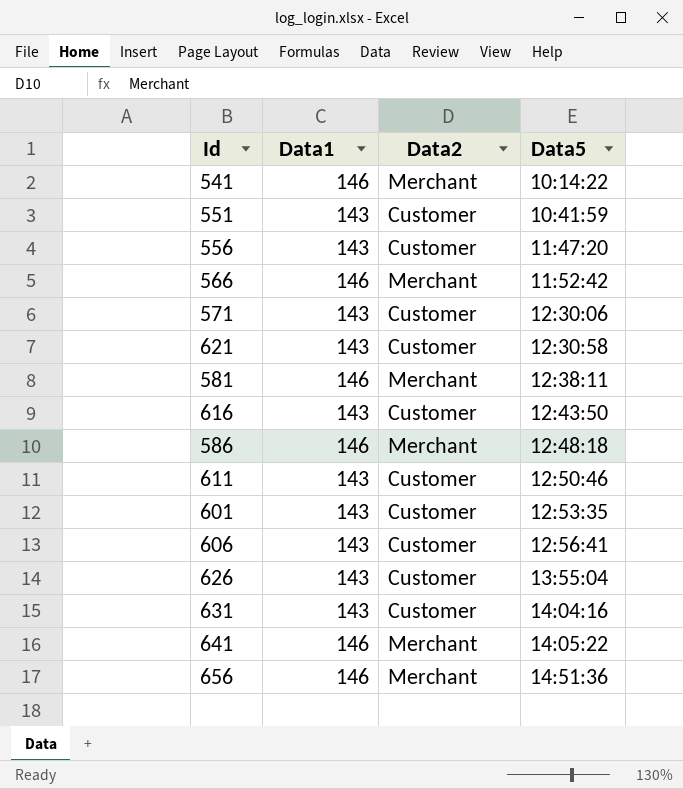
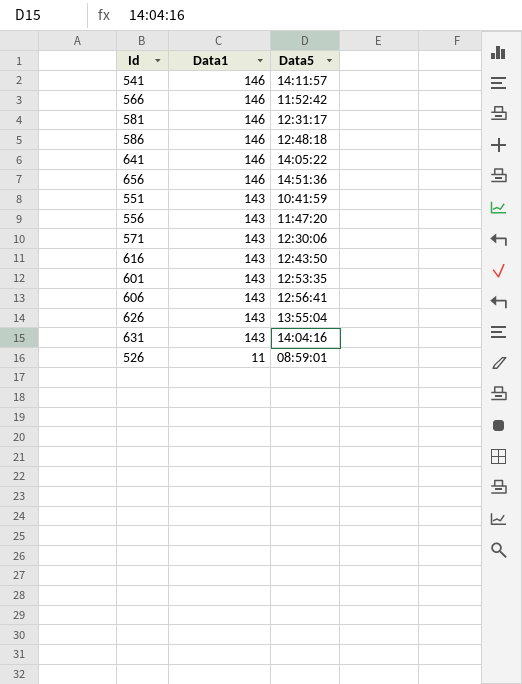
row order: Data5 ascending -> Data1 descending
column Data2 | position: 3 -> none
row 621: 143 | Customer | 12:30:58 -> none
row 611: 143 | Customer | 12:50:46 -> none
541 | Data5: 10:14:22 -> 14:11:57
581 | Data5: 12:38:11 -> 12:31:17
row 526: none -> 11 | 08:59:01

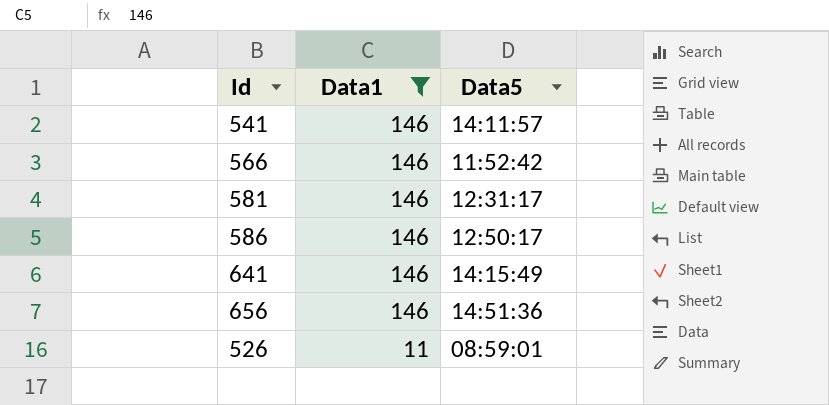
filter: none -> Data1 != 143
586 | Data5: 12:48:18 -> 12:50:17
641 | Data5: 14:05:22 -> 14:15:49

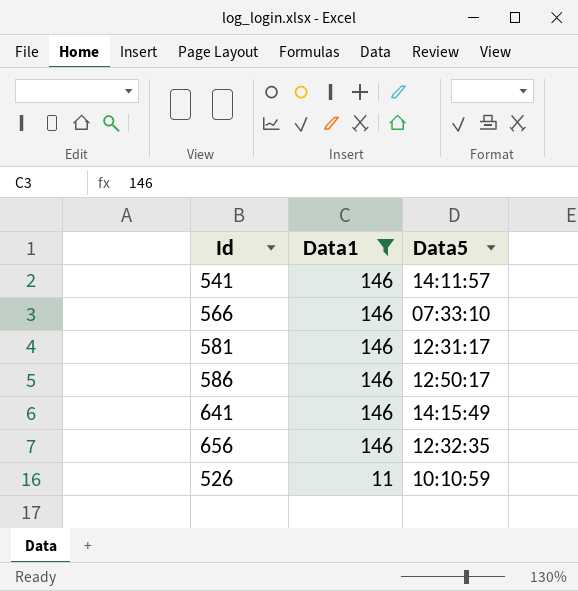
566 | Data5: 11:52:42 -> 07:33:10
656 | Data5: 14:51:36 -> 12:32:35
526 | Data5: 08:59:01 -> 10:10:59

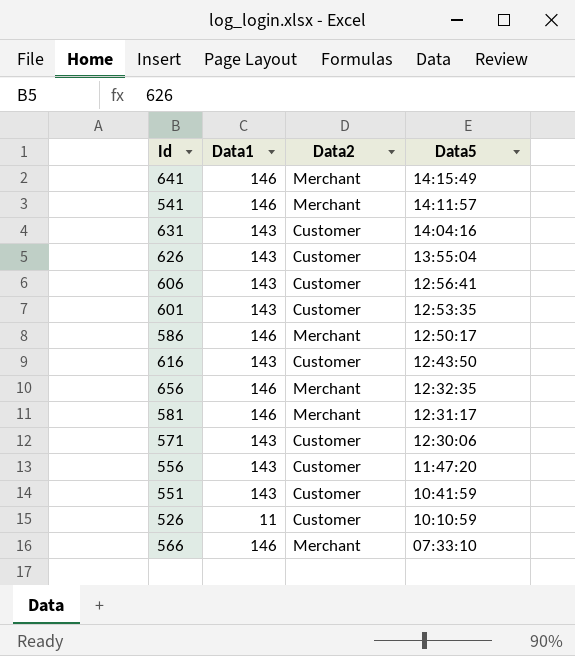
filter: Data1 != 143 -> none
row order: Data1 descending -> Data5 descending
column Data2 | position: none -> 3

